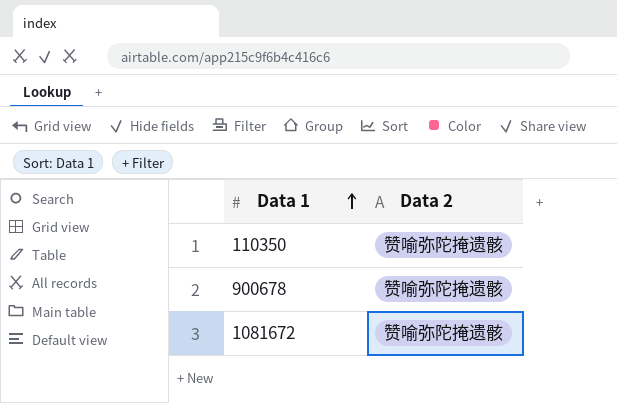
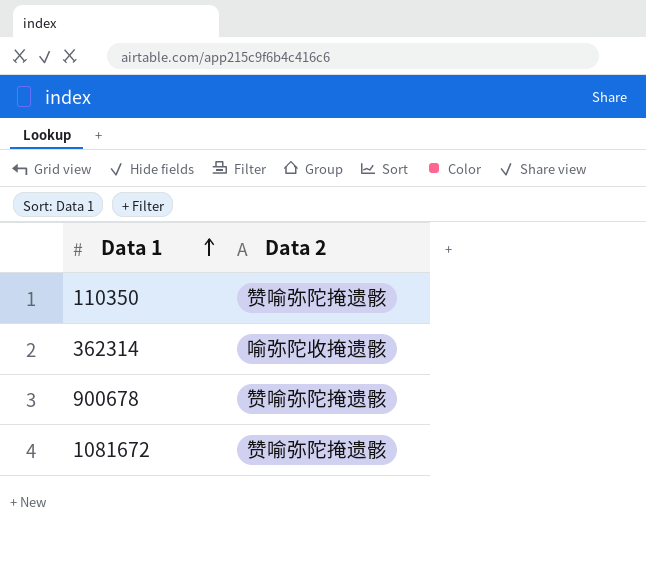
row 362314: none -> 喻弥陀收掩遗骸

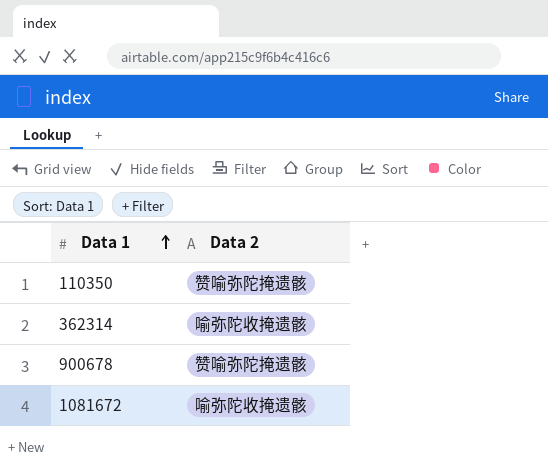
1081672 | Data 2: 赞喻弥陀掩遗骸 -> 喻弥陀收掩遗骸

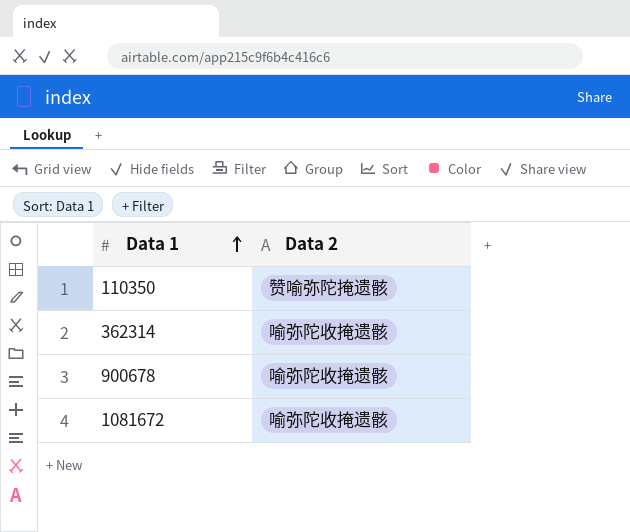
900678 | Data 2: 赞喻弥陀掩遗骸 -> 喻弥陀收掩遗骸

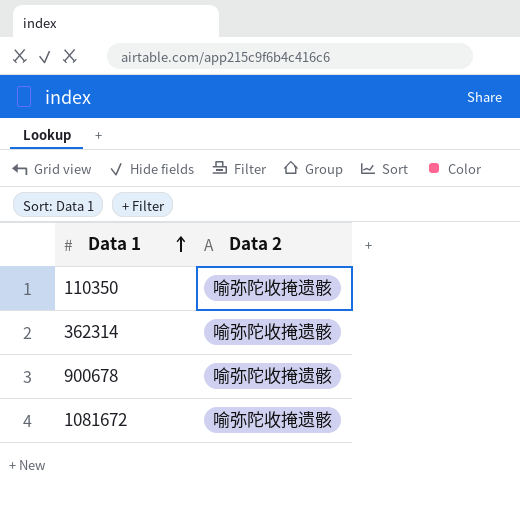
110350 | Data 2: 赞喻弥陀掩遗骸 -> 喻弥陀收掩遗骸

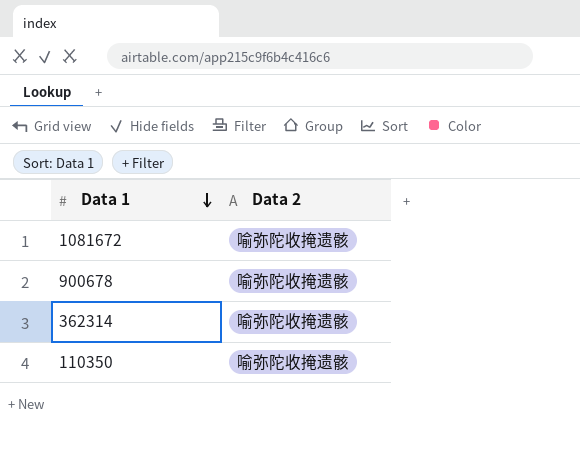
row order: Data 1 ascending -> Data 1 descending

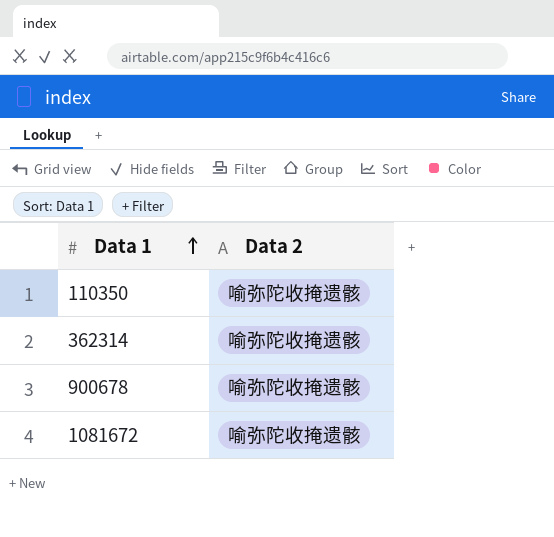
row order: Data 1 descending -> Data 1 ascending

